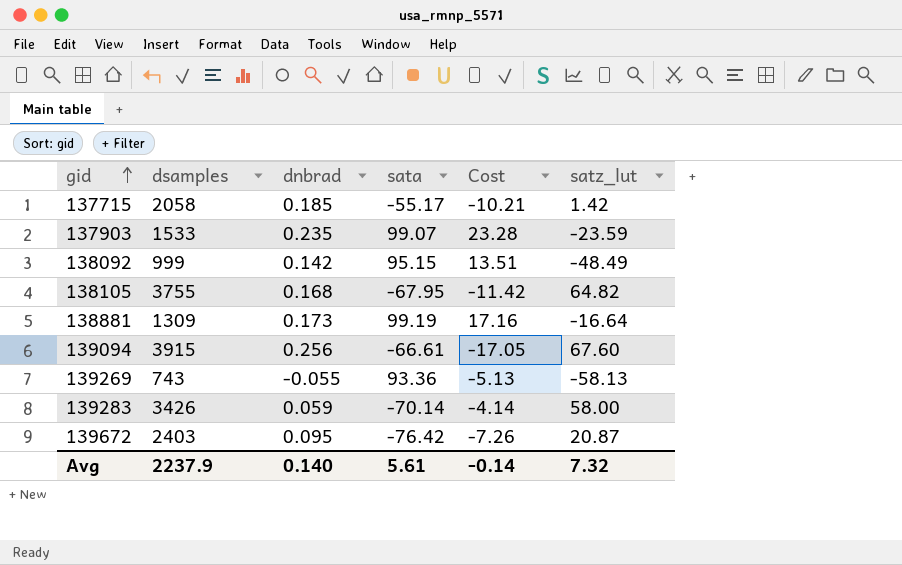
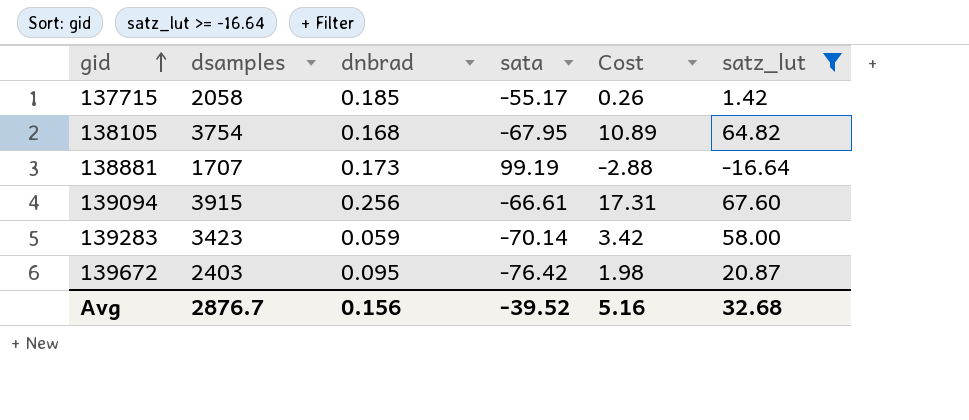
filter: none -> satz_lut >= -16.64
column Cost | formula: [dnbrad] * [sata] -> [dnbrad] * [satz_lut]
138105 | dsamples: 3755 -> 3754
138881 | dsamples: 1309 -> 1707
139283 | dsamples: 3426 -> 3423
Avg | dsamples: 2237.9 -> 2876.7
Avg | dnbrad: 0.140 -> 0.156
Avg | sata: 5.61 -> -39.52
Avg | Cost: -0.14 -> 5.16
Avg | satz_lut: 7.32 -> 32.68

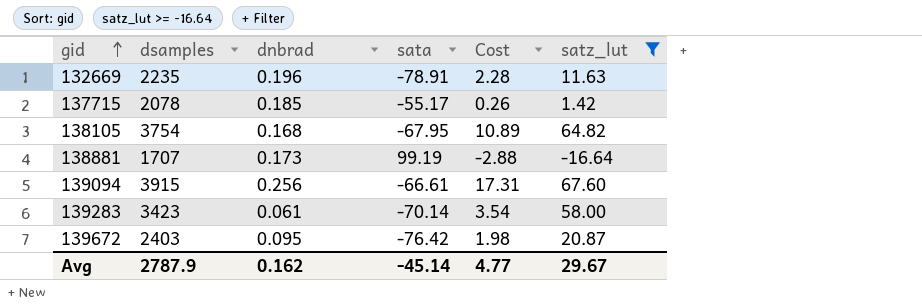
row 132669: none -> 2235 | 0.196 | -78.91 | 2.28 | 11.63
137715 | dsamples: 2058 -> 2078
139283 | dnbrad: 0.059 -> 0.061
139283 | Cost: 3.42 -> 3.54
Avg | dsamples: 2876.7 -> 2787.9
Avg | dnbrad: 0.156 -> 0.162
Avg | sata: -39.52 -> -45.14
Avg | Cost: 5.16 -> 4.77
Avg | satz_lut: 32.68 -> 29.67

